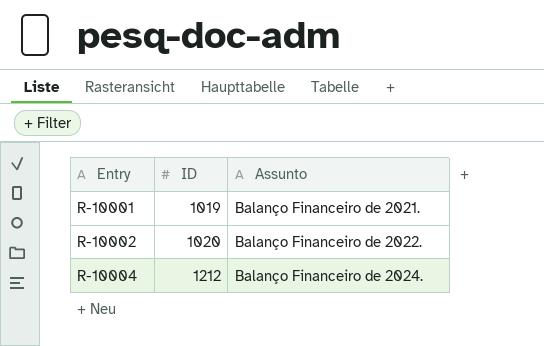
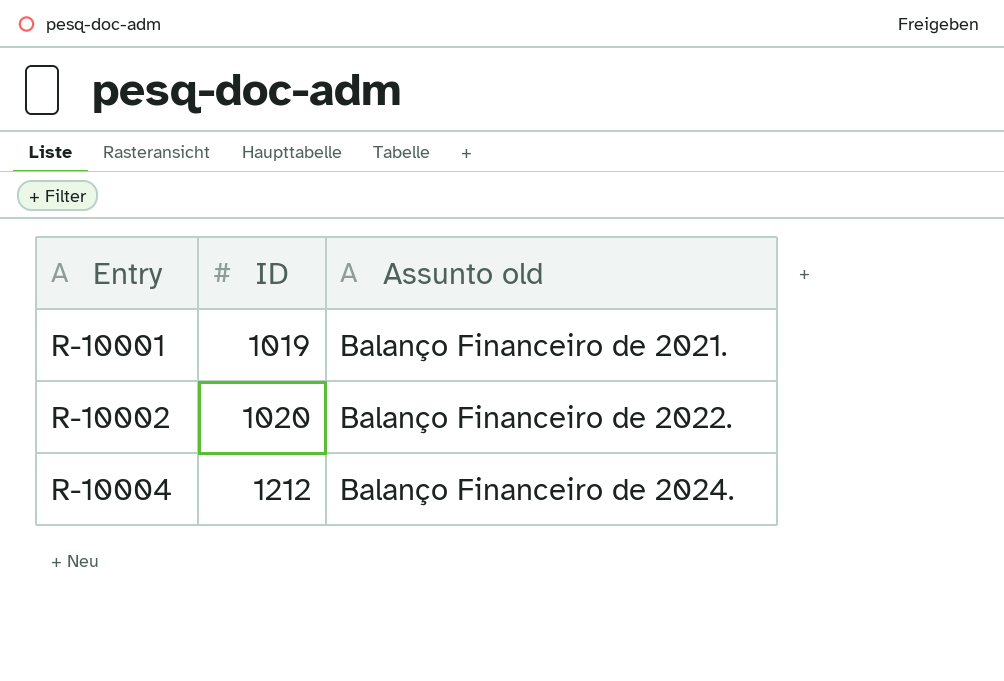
column name: Assunto -> Assunto old

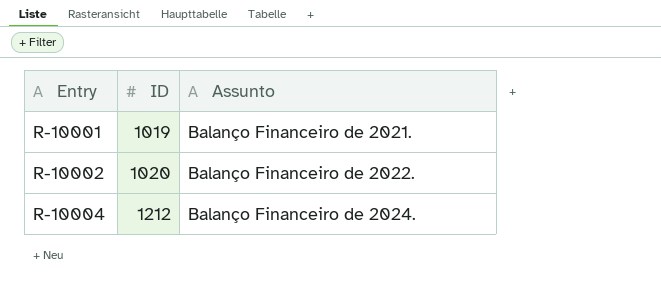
column name: Assunto old -> Assunto

